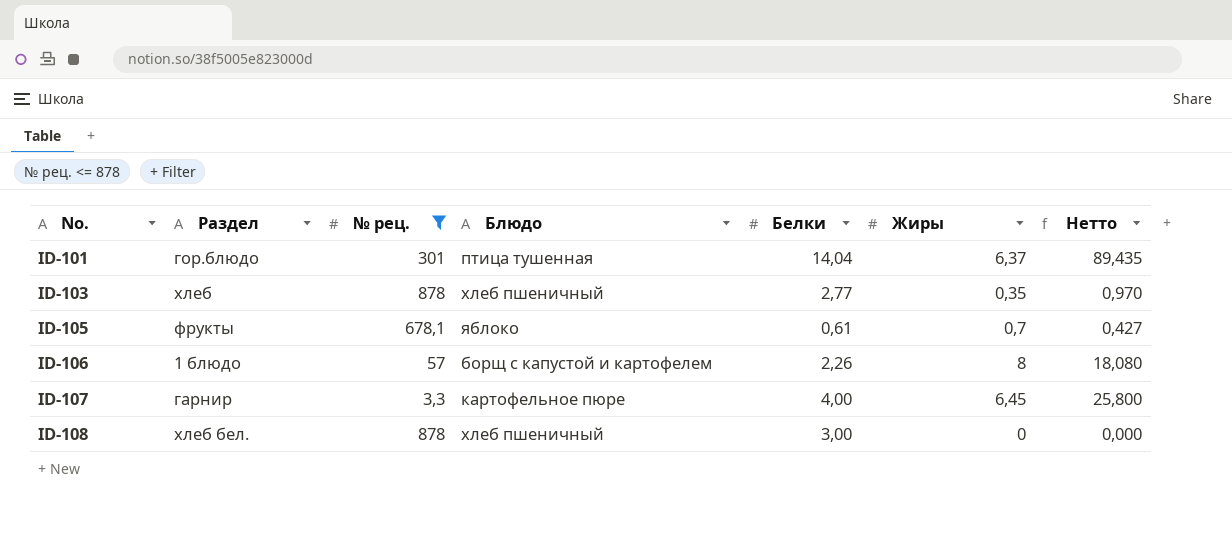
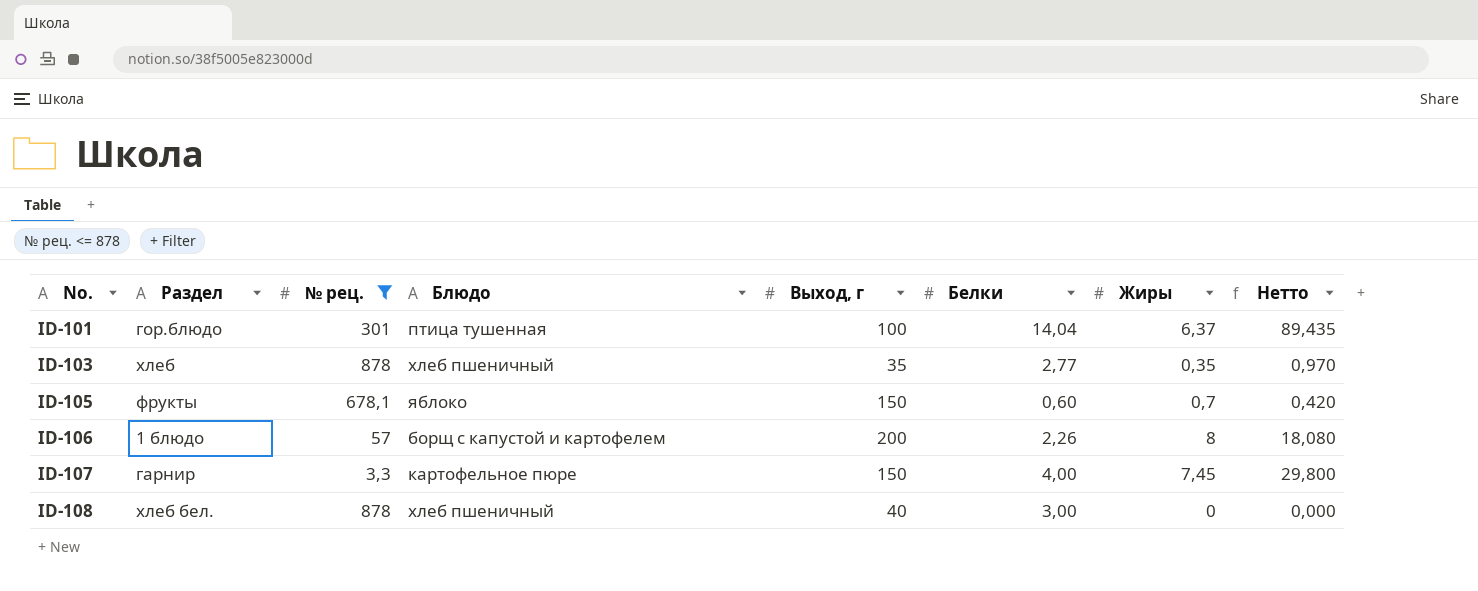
column Выход, г | position: none -> 5
ID-105 | Белки: 0,61 -> 0,60
ID-105 | Нетто: 0,427 -> 0,420
ID-107 | Жиры: 6,45 -> 7,45
ID-107 | Нетто: 25,800 -> 29,800

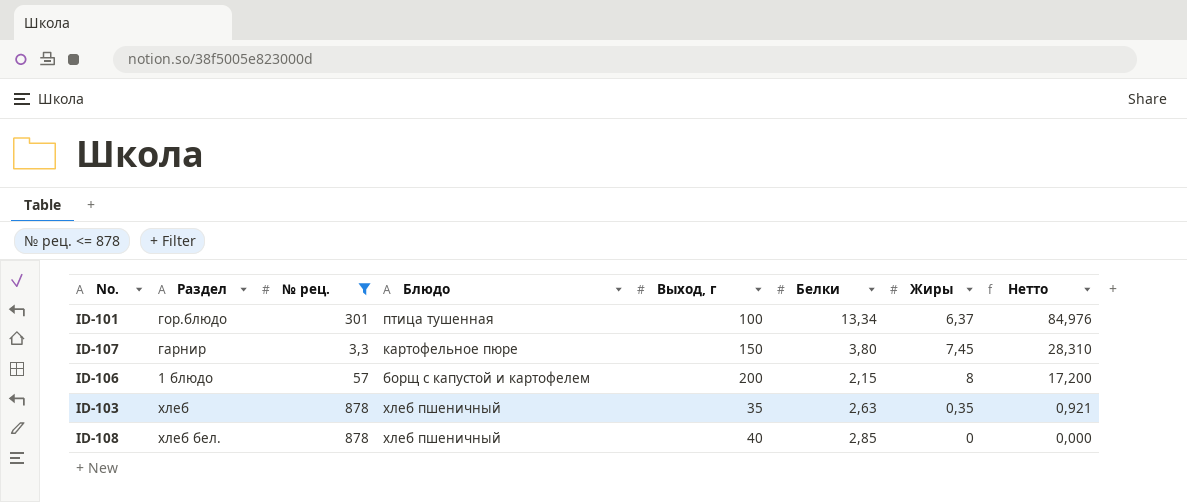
row order: No. ascending -> Нетто descending
row ID-105: фрукты | 678,1 | яблоко | 150 | 0,60 | 0,7 | 0,420 -> none
ID-101 | Белки: 14,04 -> 13,34
ID-101 | Нетто: 89,435 -> 84,976
ID-107 | Белки: 4,00 -> 3,80
ID-107 | Нетто: 29,800 -> 28,310
ID-106 | Белки: 2,26 -> 2,15
ID-106 | Нетто: 18,080 -> 17,200
ID-103 | Белки: 2,77 -> 2,63
ID-103 | Нетто: 0,970 -> 0,921
ID-108 | Белки: 3,00 -> 2,85

